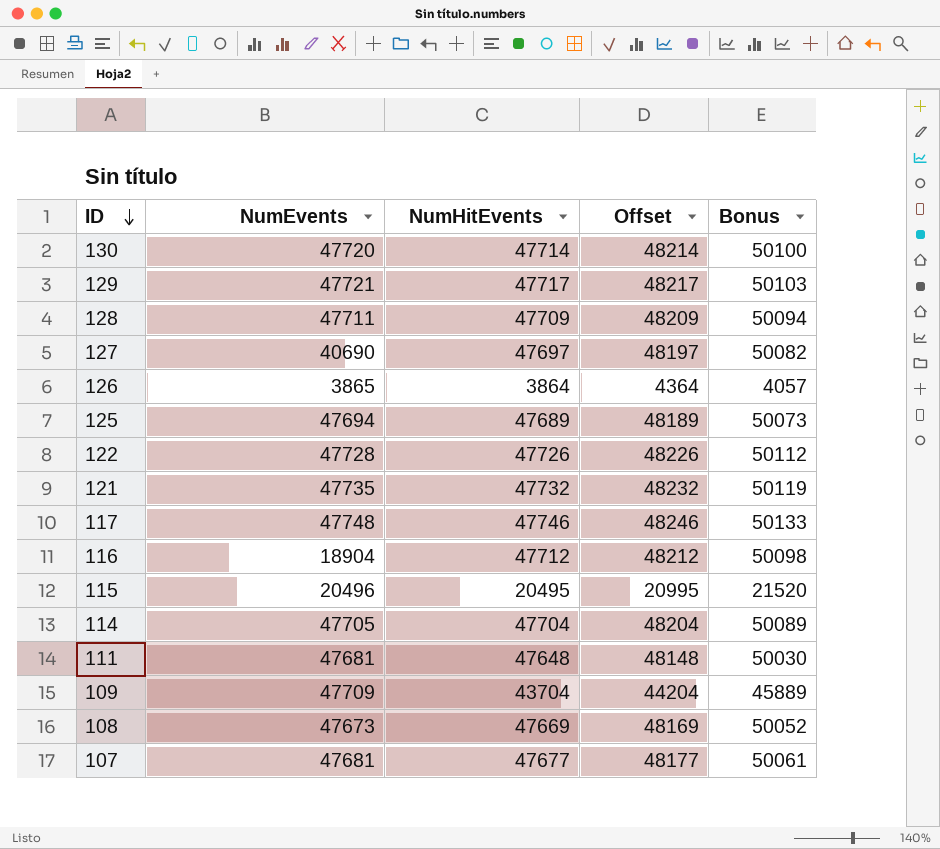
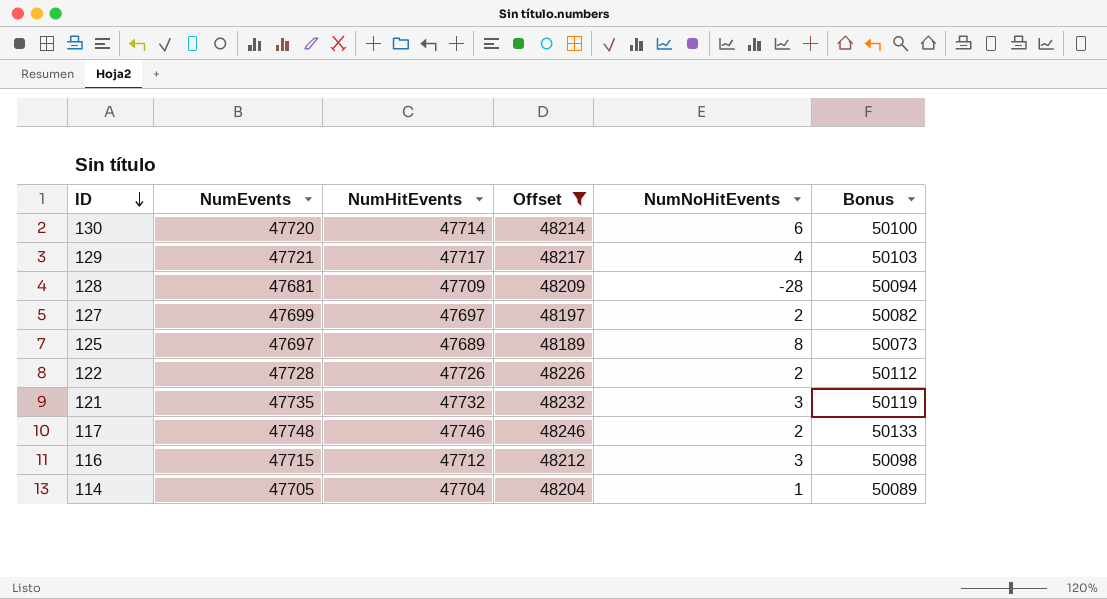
filter: none -> Offset >= 48189
column NumNoHitEvents | formula: none -> [NumEvents] - [NumHitEvents]
128 | NumEvents: 47711 -> 47681
127 | NumEvents: 40690 -> 47699
125 | NumEvents: 47694 -> 47697
116 | NumEvents: 18904 -> 47715

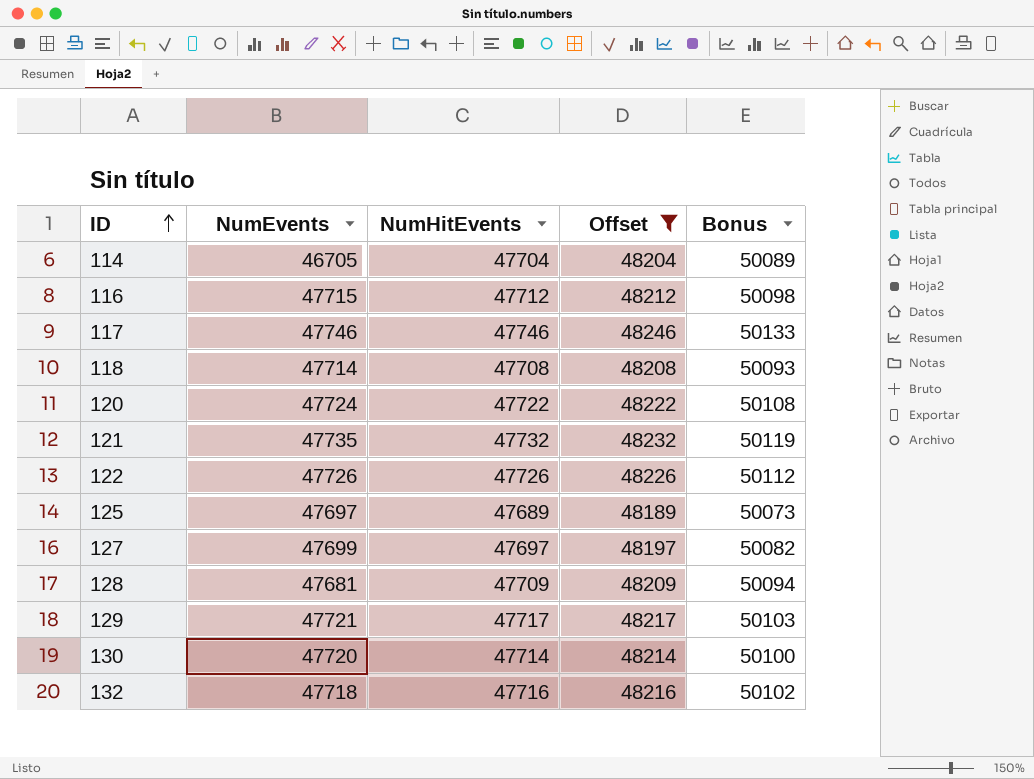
row order: ID descending -> ID ascending
column NumNoHitEvents | formula: [NumEvents] - [NumHitEvents] -> none
114 | NumEvents: 47705 -> 46705
117 | NumEvents: 47748 -> 47746
row 118: none -> 47714 | 47708 | 48208 | 50093
row 120: none -> 47724 | 47722 | 48222 | 50108
122 | NumEvents: 47728 -> 47726
row 132: none -> 47718 | 47716 | 48216 | 50102

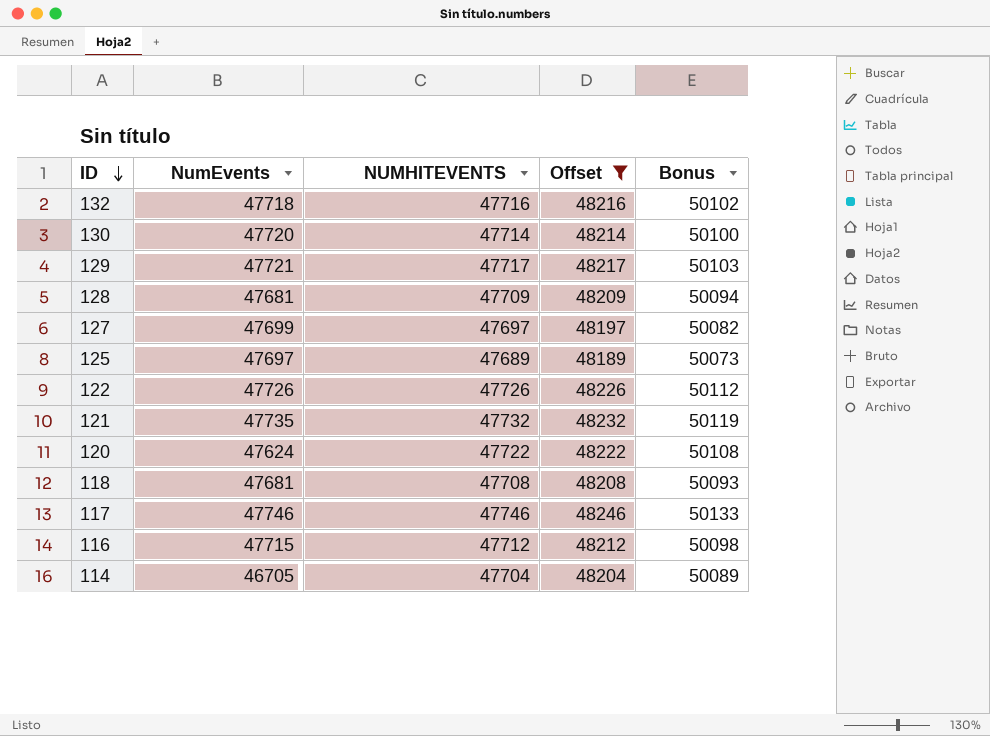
row order: ID ascending -> ID descending
column name: NumHitEvents -> NUMHITEVENTS
120 | NumEvents: 47724 -> 47624
118 | NumEvents: 47714 -> 47681

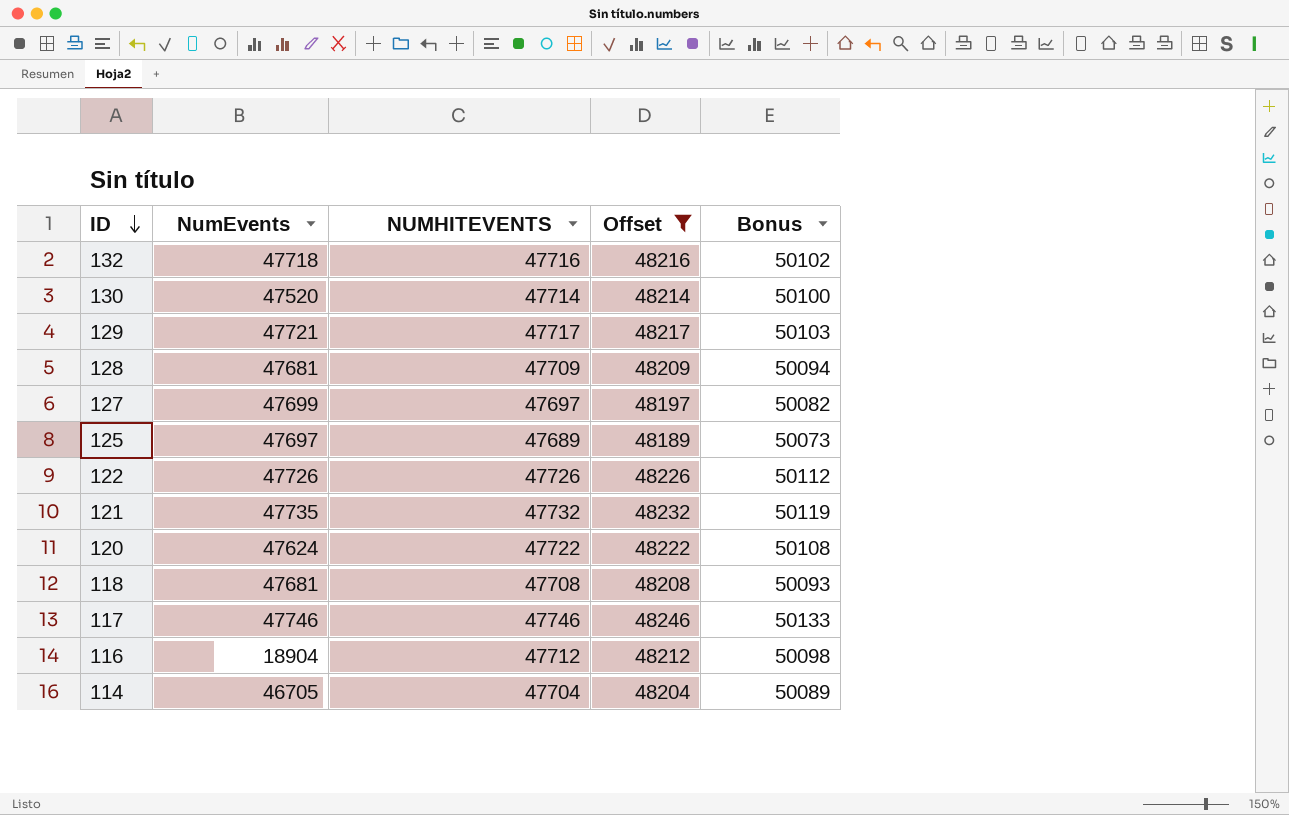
130 | NumEvents: 47720 -> 47520
116 | NumEvents: 47715 -> 18904

